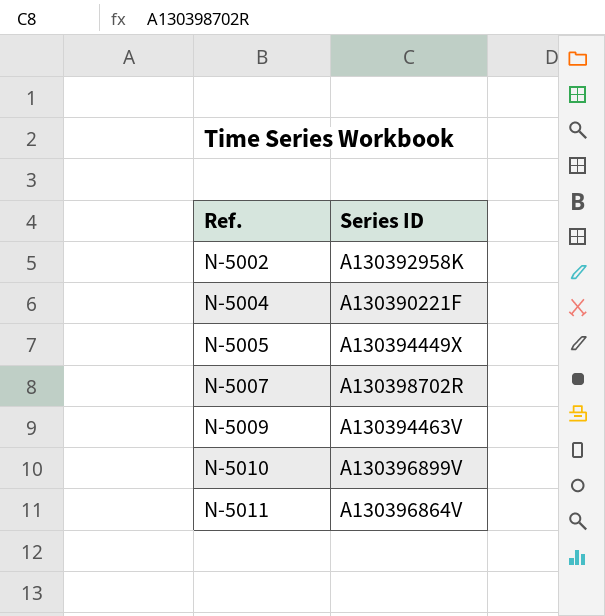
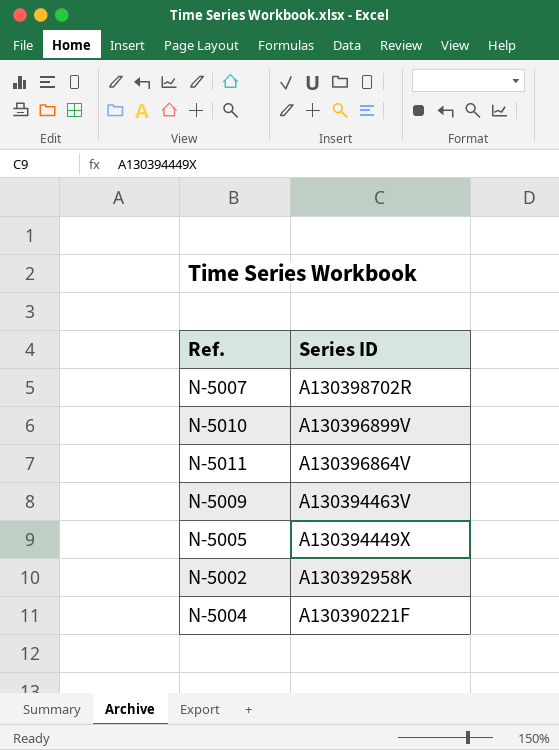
row order: Ref. ascending -> Series ID descending

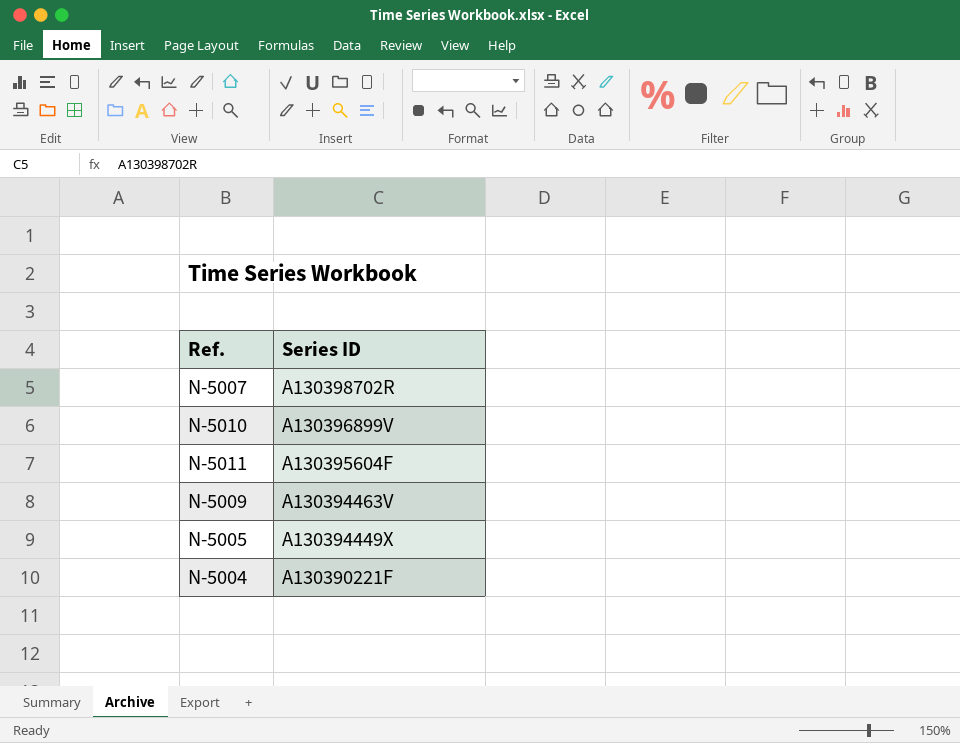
row N-5002: A130392958K -> none
N-5011 | Series ID: A130396864V -> A130395604F

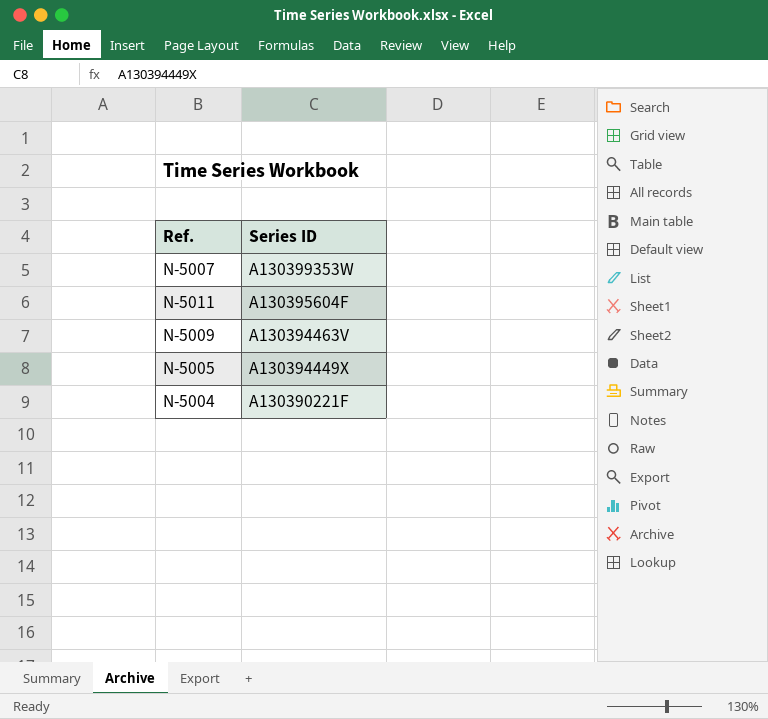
row N-5010: A130396899V -> none
N-5007 | Series ID: A130398702R -> A130399353W

